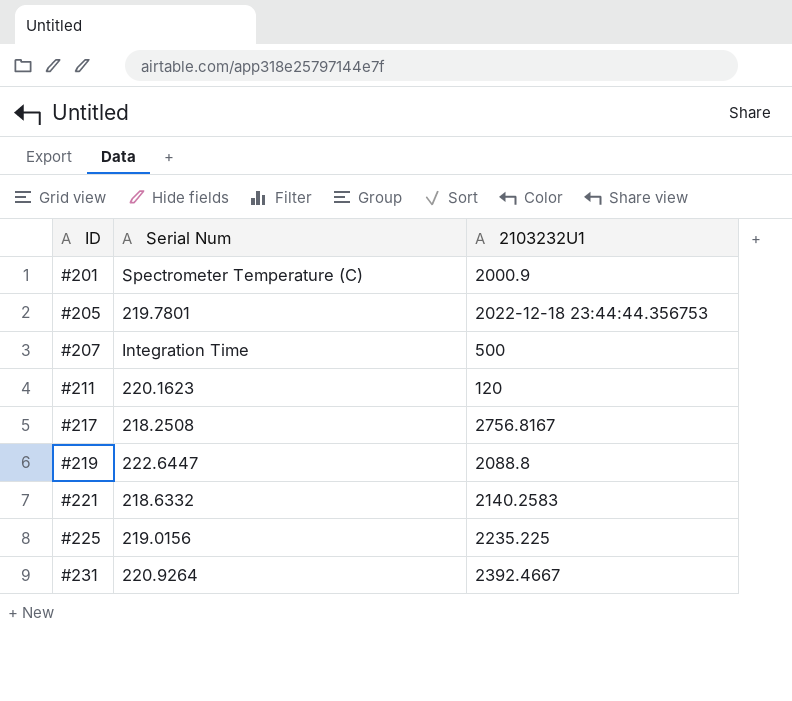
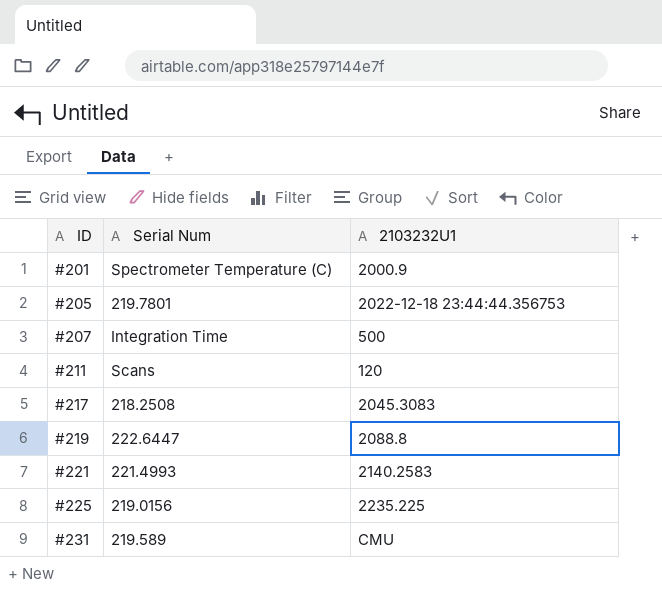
#211 | Serial Num: 220.1623 -> Scans
#217 | 2103232U1: 2756.8167 -> 2045.3083
#221 | Serial Num: 218.6332 -> 221.4993
#231 | Serial Num: 220.9264 -> 219.589
#231 | 2103232U1: 2392.4667 -> CMU

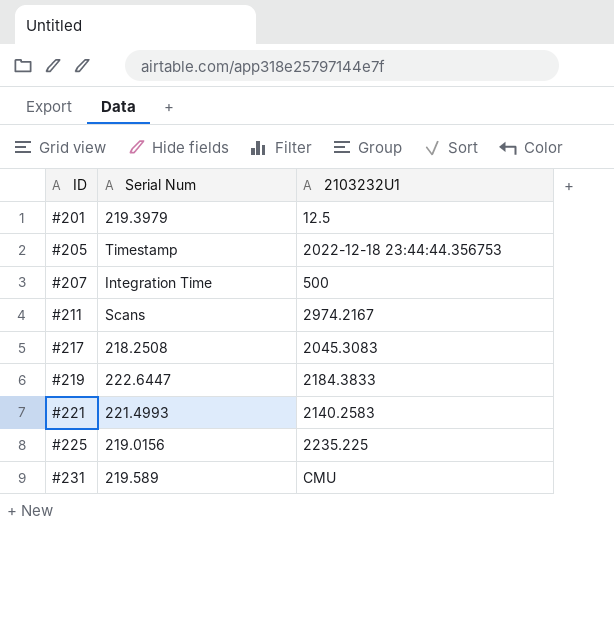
#201 | Serial Num: Spectrometer Temperature (C) -> 219.3979
#201 | 2103232U1: 2000.9 -> 12.5
#205 | Serial Num: 219.7801 -> Timestamp
#211 | 2103232U1: 120 -> 2974.2167
#219 | 2103232U1: 2088.8 -> 2184.3833

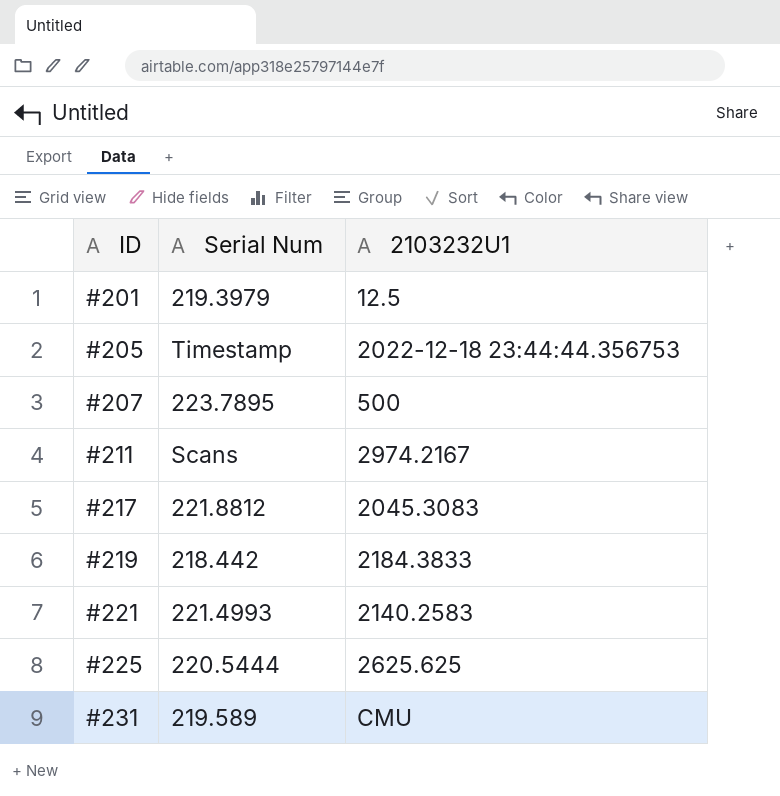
#207 | Serial Num: Integration Time -> 223.7895
#217 | Serial Num: 218.2508 -> 221.8812
#219 | Serial Num: 222.6447 -> 218.442
#225 | Serial Num: 219.0156 -> 220.5444
#225 | 2103232U1: 2235.225 -> 2625.625

